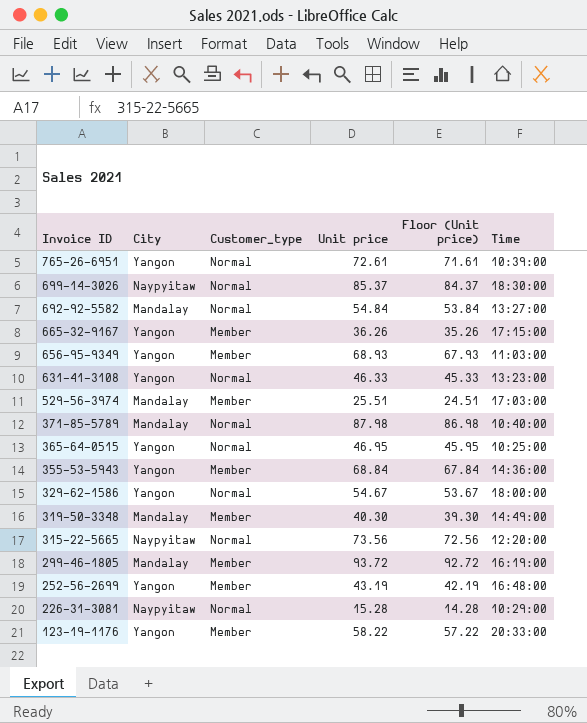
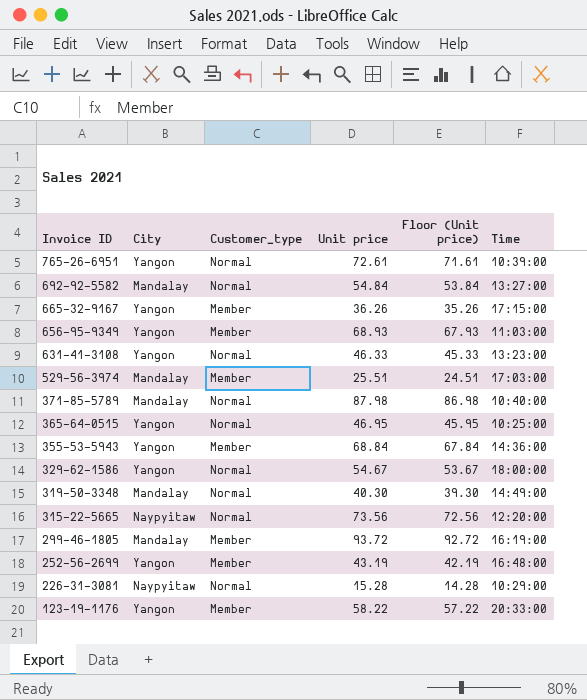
row 699-14-3026: Naypyitaw | Normal | 85.37 | 84.37 | 18:30:00 -> none
319-50-3348 | Customer_type: Member -> Normal

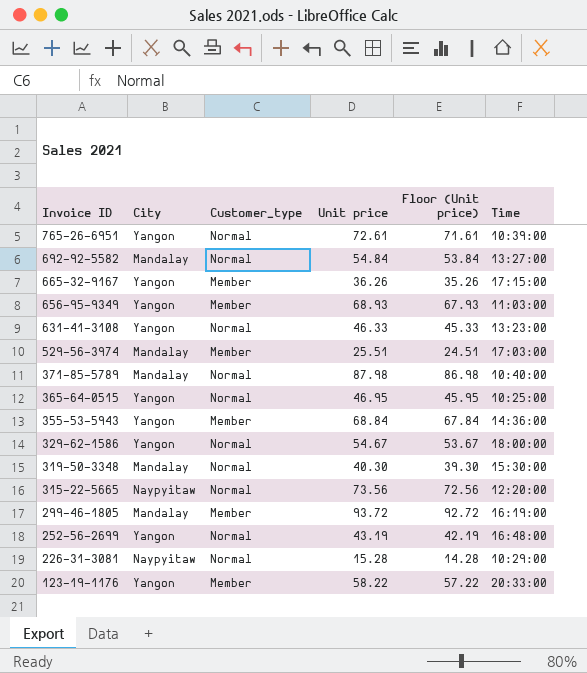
319-50-3348 | Time: 14:49:00 -> 15:30:00
252-56-2699 | Customer_type: Member -> Normal

